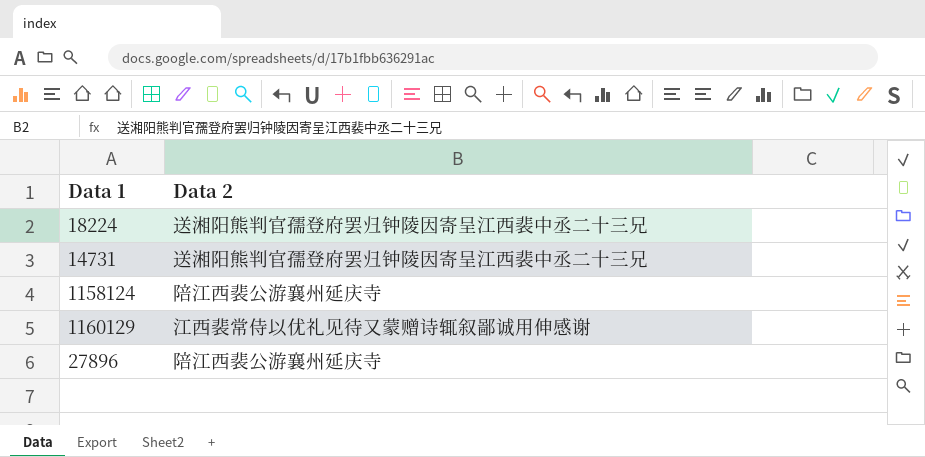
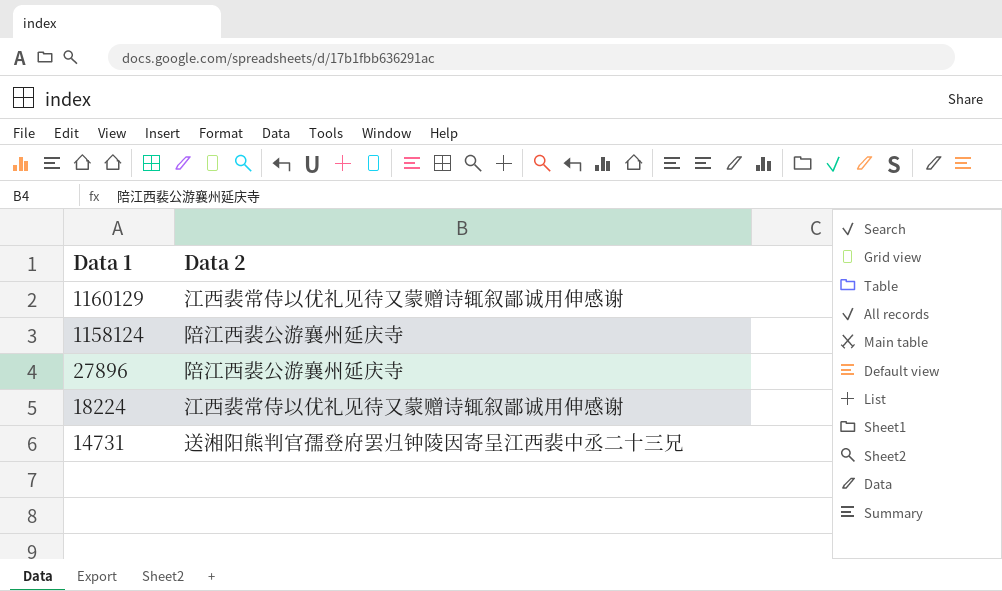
row order: none -> Data 1 descending
18224 | Data 2: 送湘阳熊判官孺登府罢归钟陵因寄呈江西裴中丞二十三兄 -> 江西裴常侍以优礼见待又蒙赠诗辄叙鄙诚用伸感谢

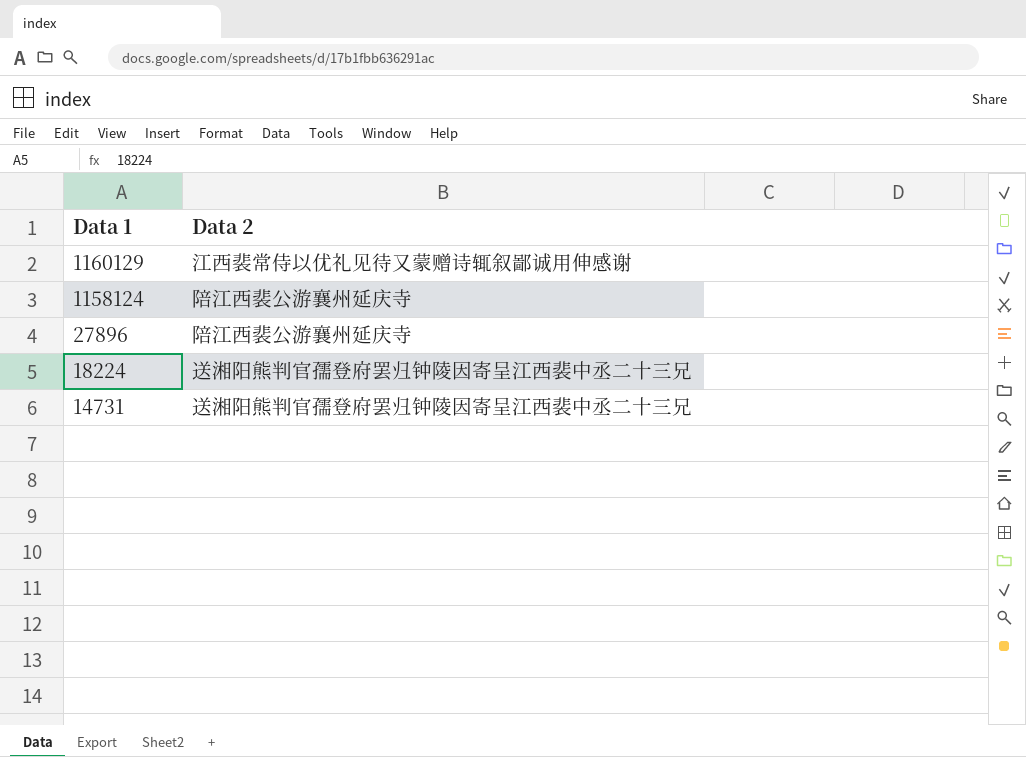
18224 | Data 2: 江西裴常侍以优礼见待又蒙赠诗辄叙鄙诚用伸感谢 -> 送湘阳熊判官孺登府罢归钟陵因寄呈江西裴中丞二十三兄

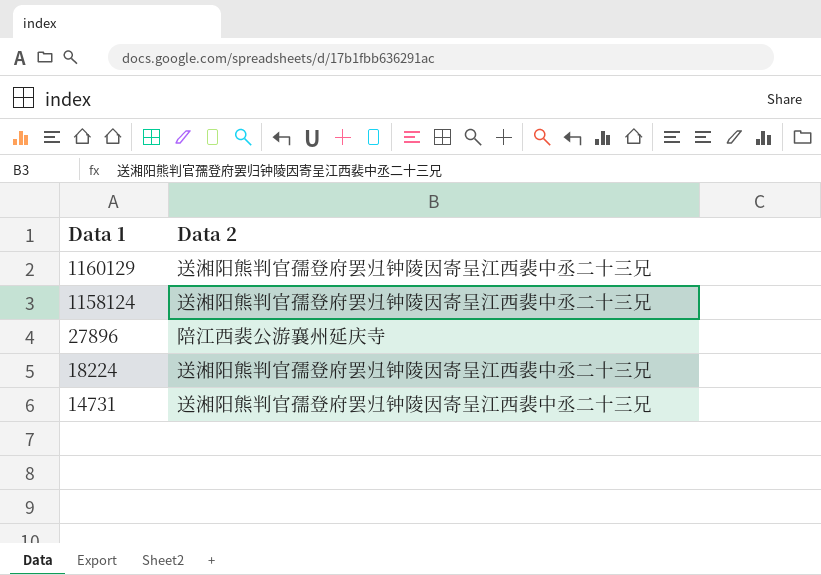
1160129 | Data 2: 江西裴常侍以优礼见待又蒙赠诗辄叙鄙诚用伸感谢 -> 送湘阳熊判官孺登府罢归钟陵因寄呈江西裴中丞二十三兄
1158124 | Data 2: 陪江西裴公游襄州延庆寺 -> 送湘阳熊判官孺登府罢归钟陵因寄呈江西裴中丞二十三兄

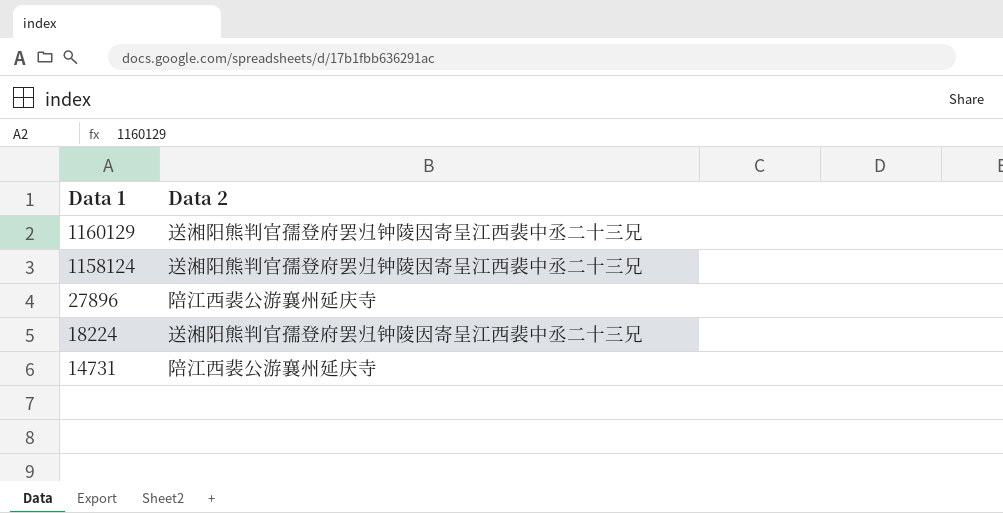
14731 | Data 2: 送湘阳熊判官孺登府罢归钟陵因寄呈江西裴中丞二十三兄 -> 陪江西裴公游襄州延庆寺

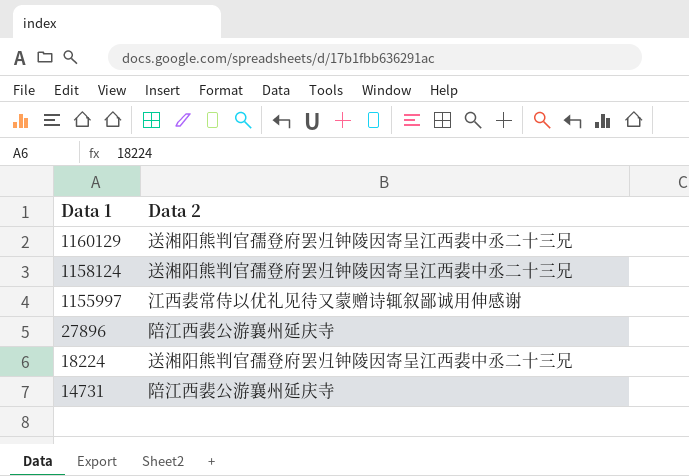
row 1155997: none -> 江西裴常侍以优礼见待又蒙赠诗辄叙鄙诚用伸感谢

